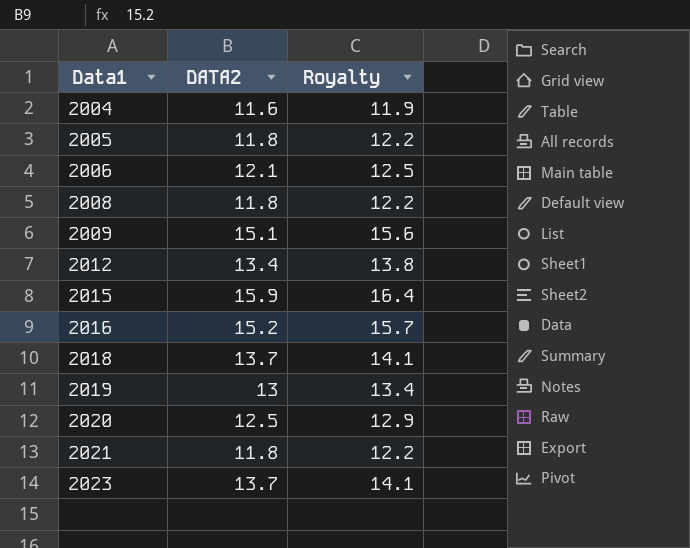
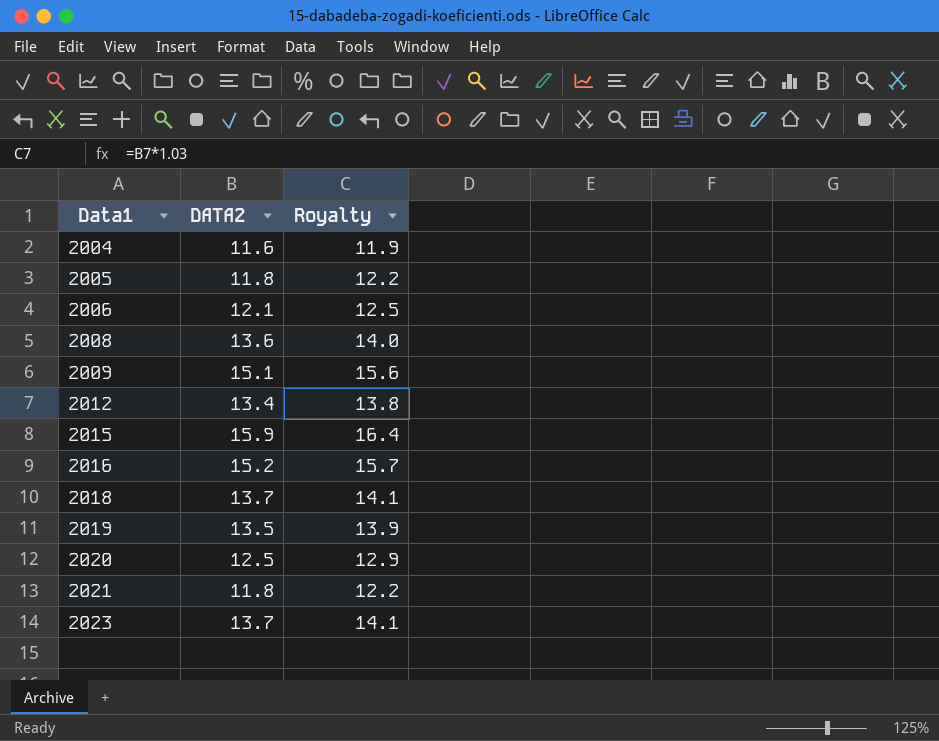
2008 | DATA2: 11.8 -> 13.6
2008 | Royalty: 12.2 -> 14.0
2019 | DATA2: 13 -> 13.5
2019 | Royalty: 13.4 -> 13.9

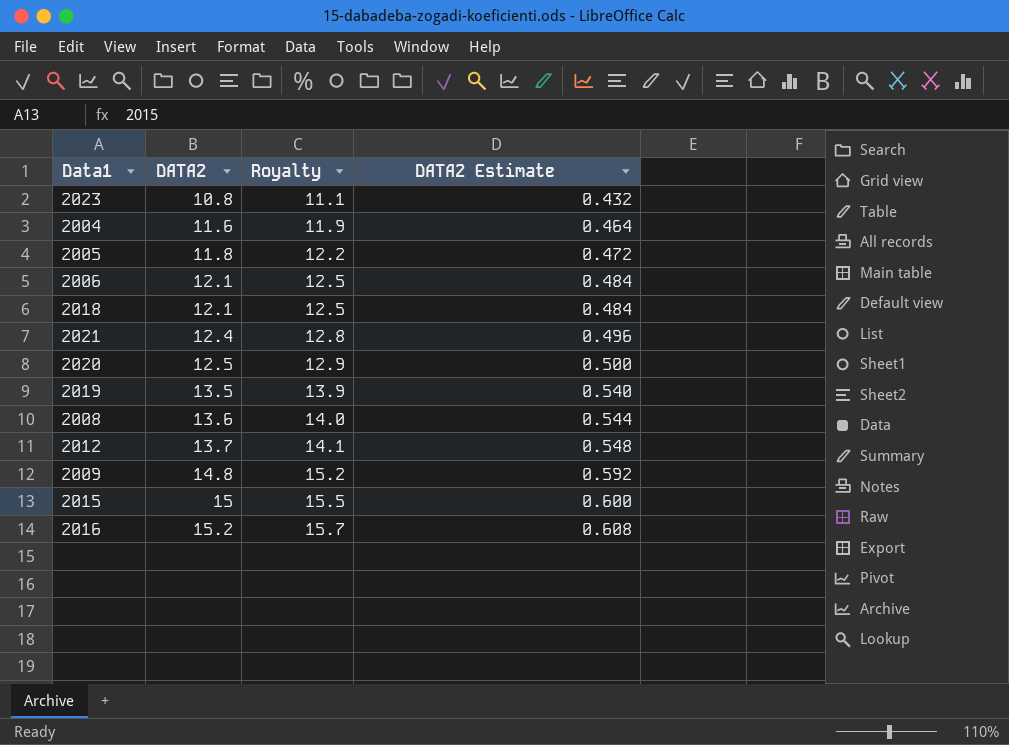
row order: Data1 ascending -> DATA2 ascending
column DATA2 Estimate | formula: none -> [DATA2] * 0.04
2023 | DATA2: 13.7 -> 10.8
2023 | Royalty: 14.1 -> 11.1
2018 | DATA2: 13.7 -> 12.1
2018 | Royalty: 14.1 -> 12.5
2021 | DATA2: 11.8 -> 12.4
2021 | Royalty: 12.2 -> 12.8
2012 | DATA2: 13.4 -> 13.7
2012 | Royalty: 13.8 -> 14.1
2009 | DATA2: 15.1 -> 14.8
2009 | Royalty: 15.6 -> 15.2
2015 | DATA2: 15.9 -> 15
2015 | Royalty: 16.4 -> 15.5

